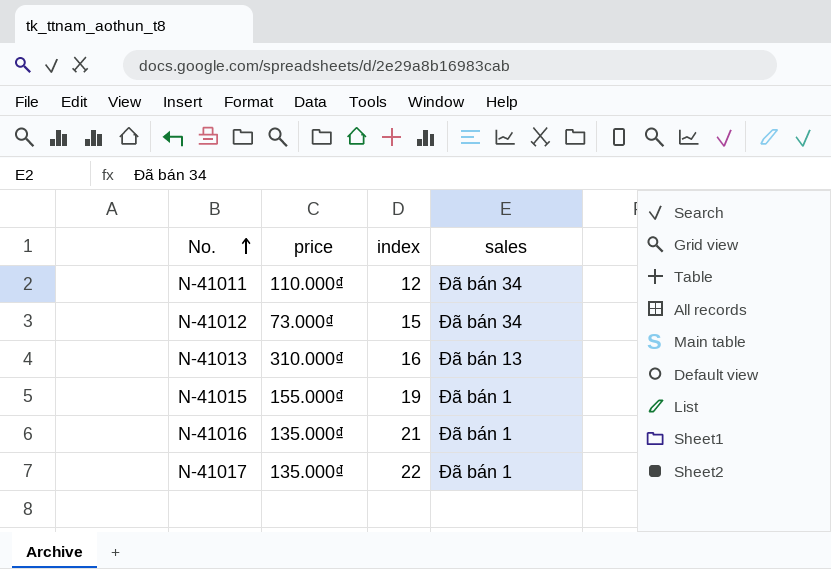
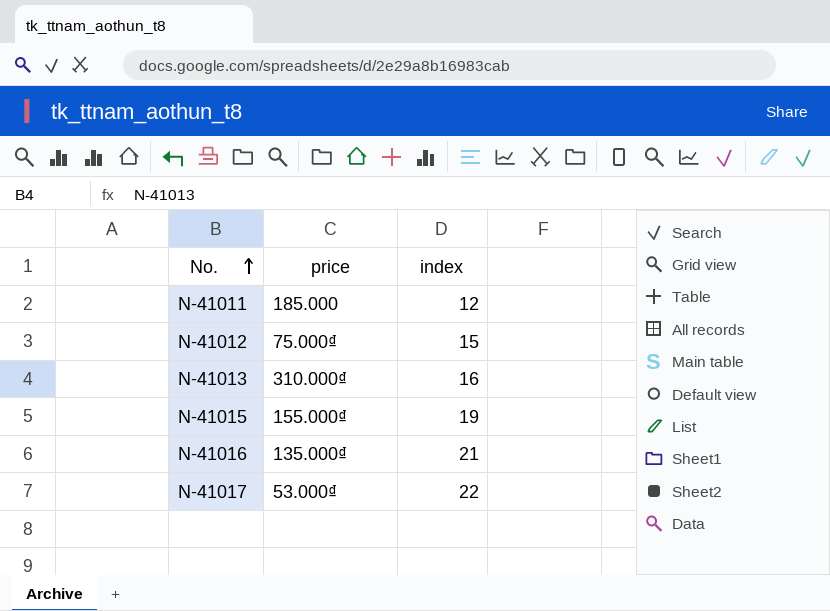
column sales | position: 4 -> none
N-41011 | price: 110.000₫ -> 185.000
N-41012 | price: 73.000₫ -> 75.000₫
N-41017 | price: 135.000₫ -> 53.000₫

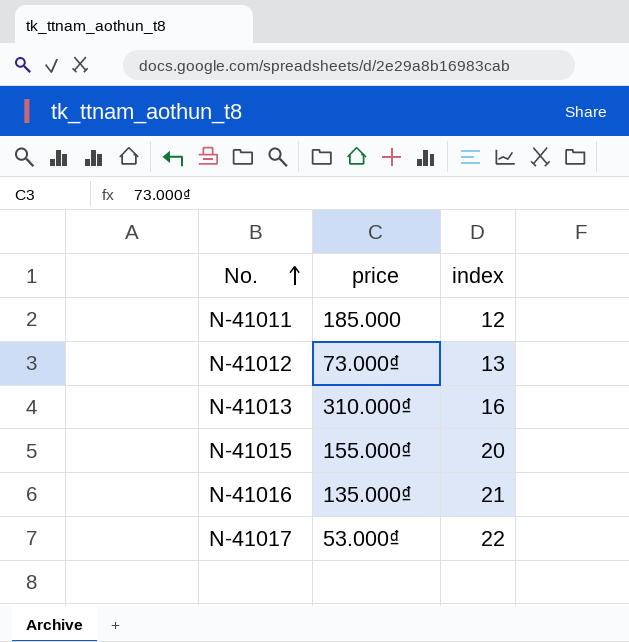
N-41012 | price: 75.000₫ -> 73.000₫
N-41012 | index: 15 -> 13
N-41015 | index: 19 -> 20

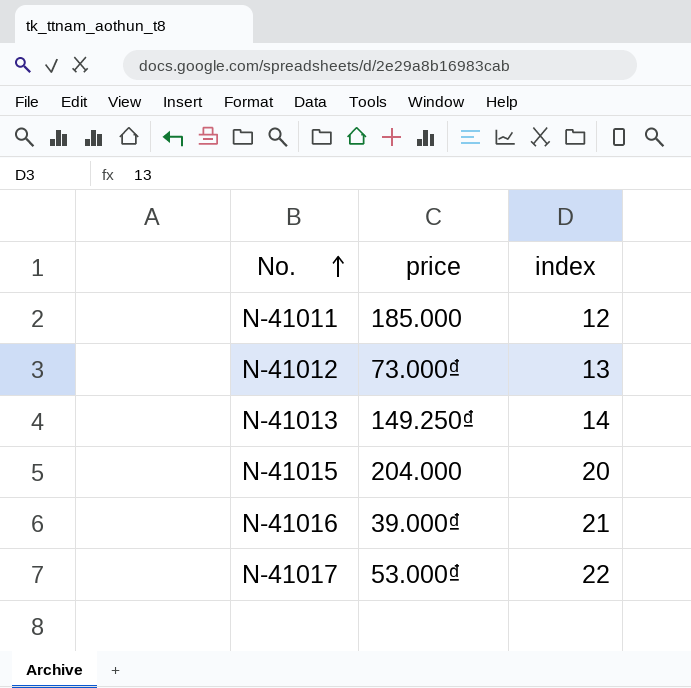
N-41013 | price: 310.000₫ -> 149.250₫
N-41013 | index: 16 -> 14
N-41015 | price: 155.000₫ -> 204.000
N-41016 | price: 135.000₫ -> 39.000₫

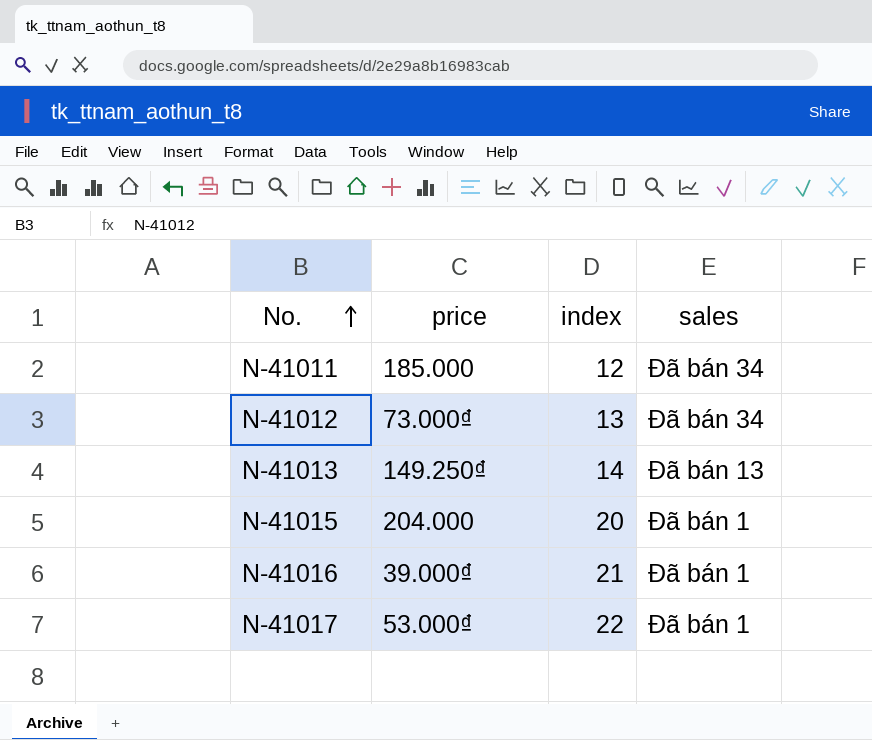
column sales | position: none -> 4

